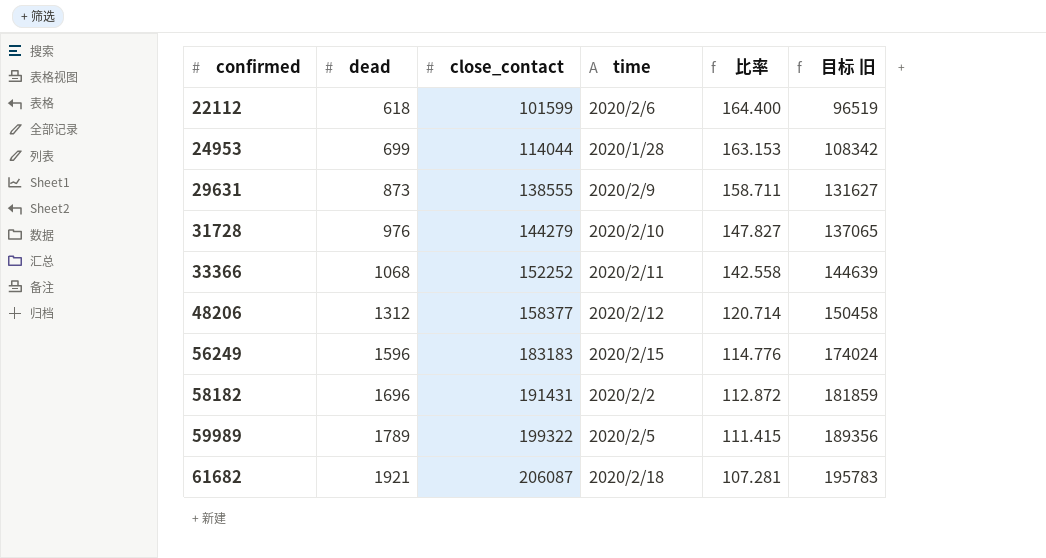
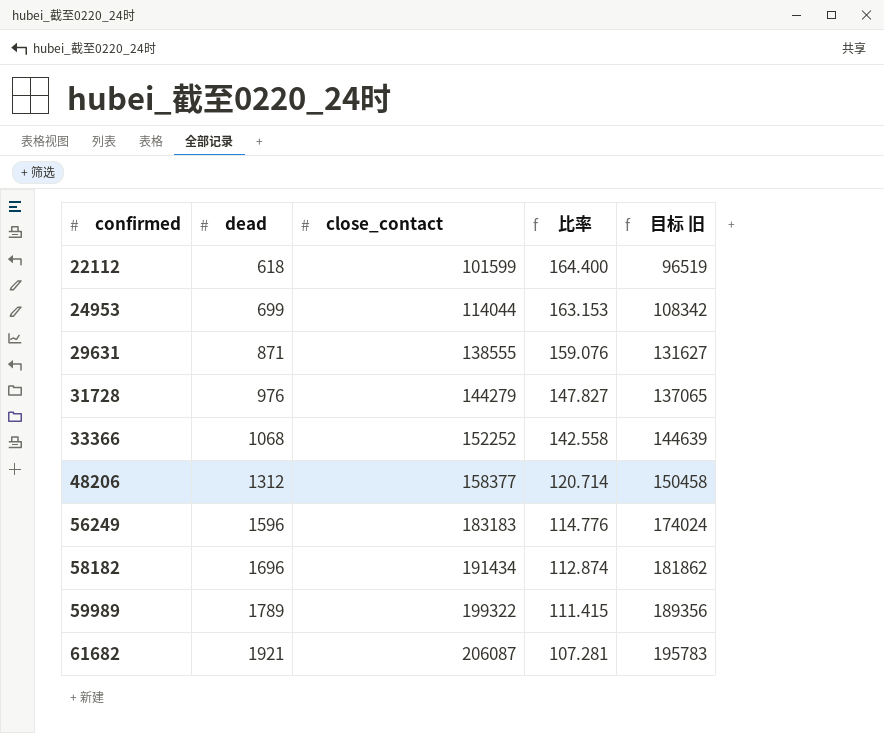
column time | position: 4 -> none
29631 | dead: 873 -> 871
29631 | 比率: 158.711 -> 159.076
58182 | close_contact: 191431 -> 191434
58182 | 比率: 112.872 -> 112.874
58182 | 目标 旧: 181859 -> 181862

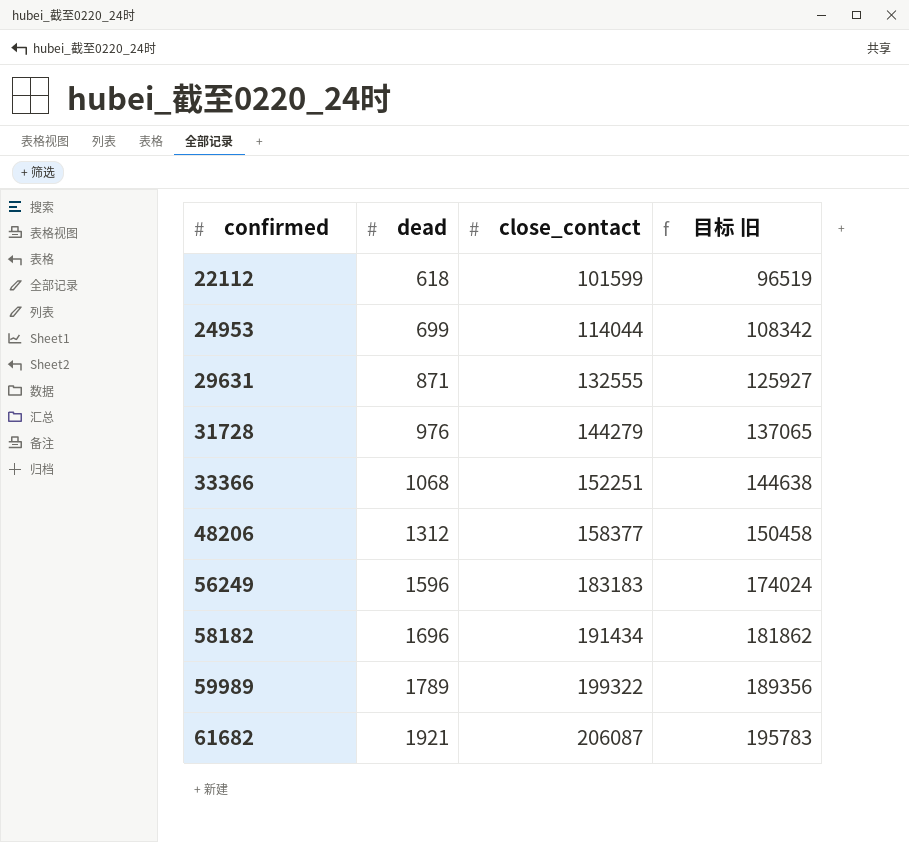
column 比率 | formula: [close_contact] / [dead] -> none
29631 | close_contact: 138555 -> 132555
29631 | 目标 旧: 131627 -> 125927
33366 | close_contact: 152252 -> 152251
33366 | 目标 旧: 144639 -> 144638

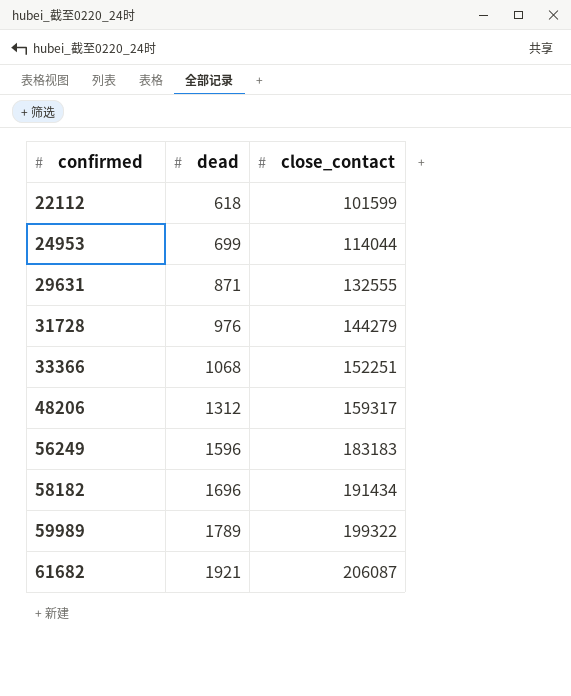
column 目标 旧 | formula: [close_contact] * 0.95 -> none
48206 | close_contact: 158377 -> 159317

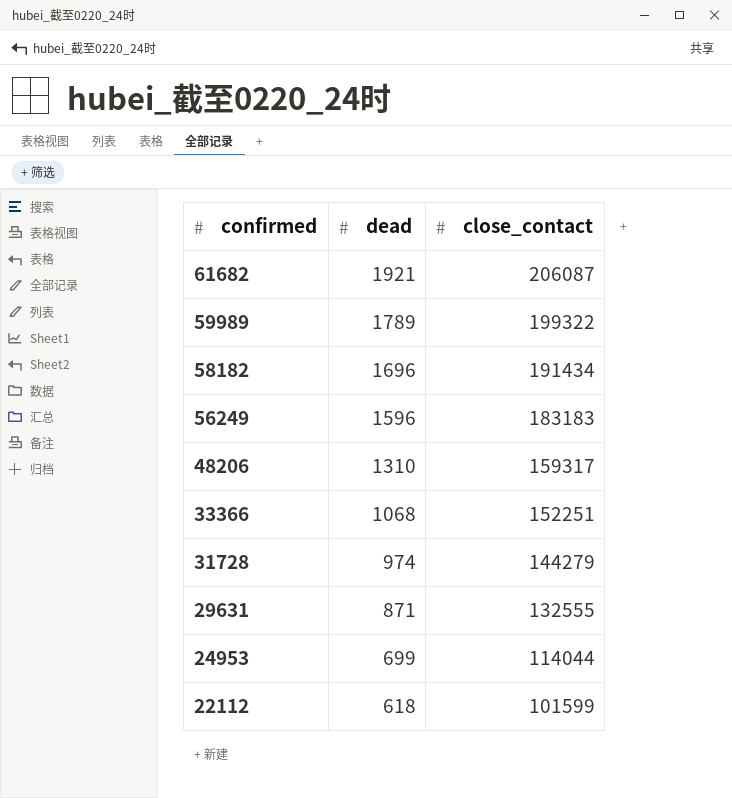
row order: confirmed ascending -> confirmed descending
48206 | dead: 1312 -> 1310
31728 | dead: 976 -> 974

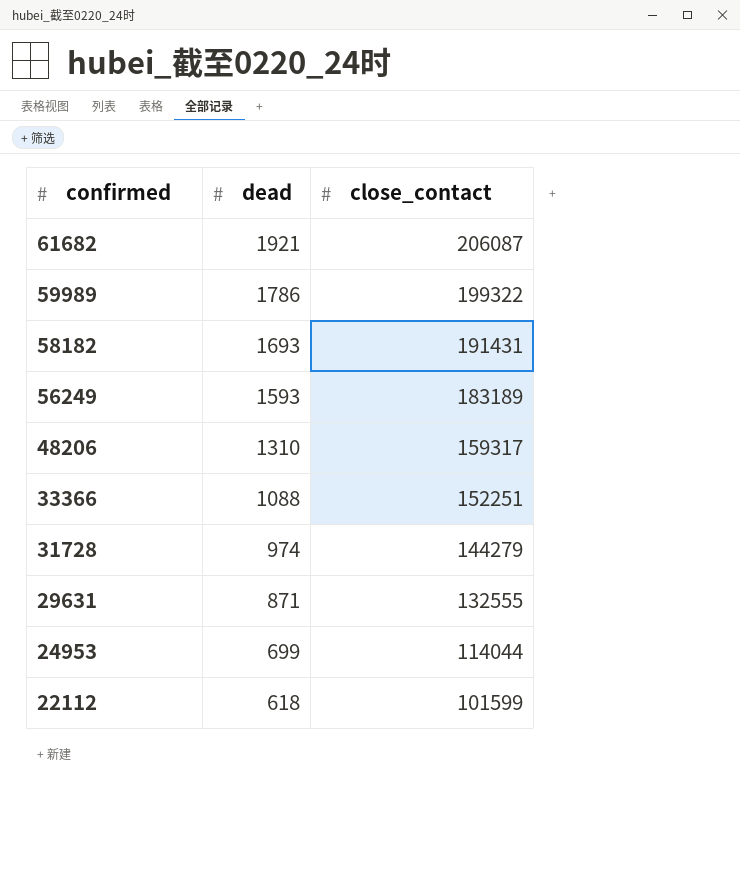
59989 | dead: 1789 -> 1786
58182 | dead: 1696 -> 1693
58182 | close_contact: 191434 -> 191431
56249 | dead: 1596 -> 1593
56249 | close_contact: 183183 -> 183189
33366 | dead: 1068 -> 1088

